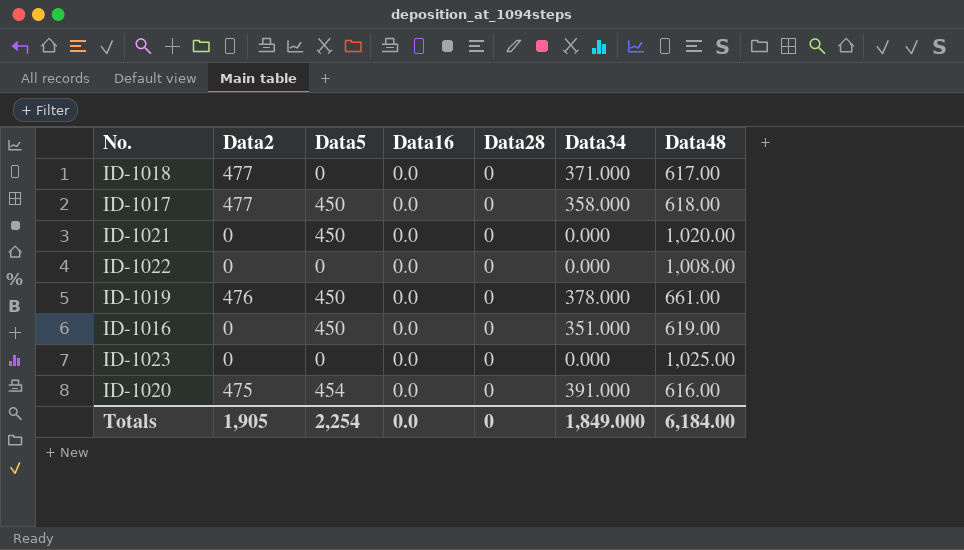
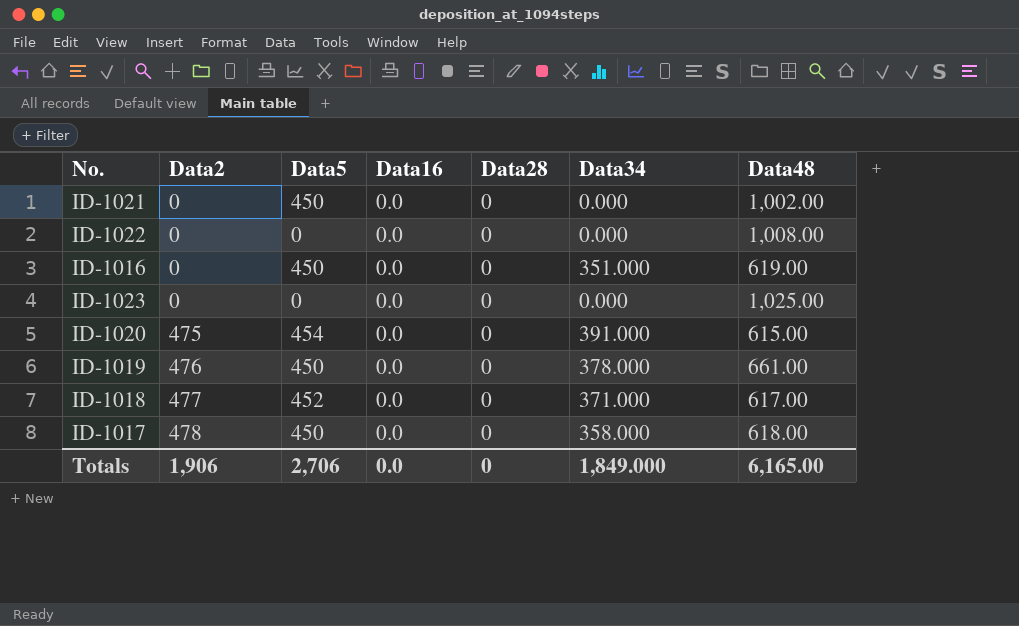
row order: none -> Data2 ascending
ID-1021 | Data48: 1,020.00 -> 1,002.00
ID-1020 | Data48: 616.00 -> 615.00
ID-1018 | Data5: 0 -> 452
ID-1017 | Data2: 477 -> 478
Totals | Data2: 1,905 -> 1,906
Totals | Data5: 2,254 -> 2,706
Totals | Data48: 6,184.00 -> 6,165.00

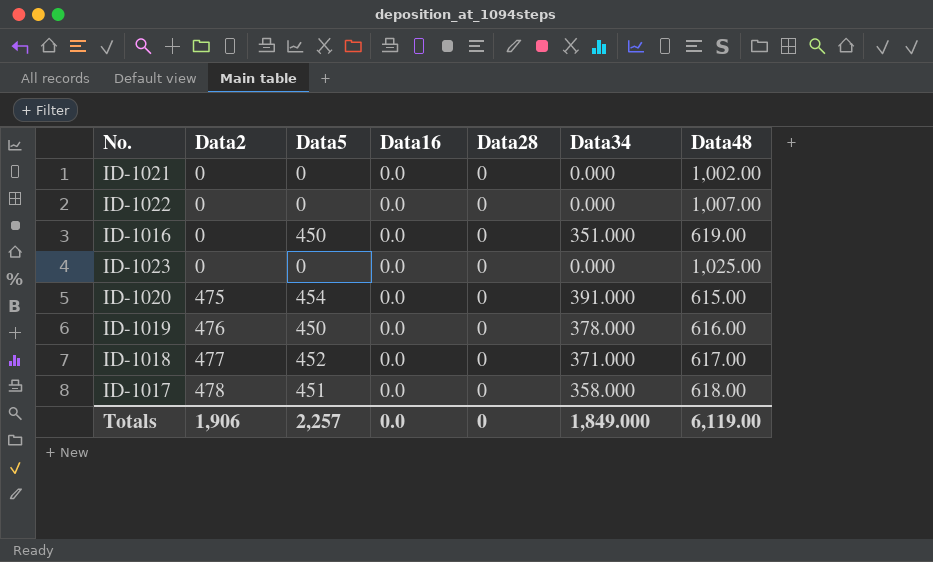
ID-1021 | Data5: 450 -> 0
ID-1022 | Data48: 1,008.00 -> 1,007.00
ID-1019 | Data48: 661.00 -> 616.00
ID-1017 | Data5: 450 -> 451
Totals | Data5: 2,706 -> 2,257
Totals | Data48: 6,165.00 -> 6,119.00

